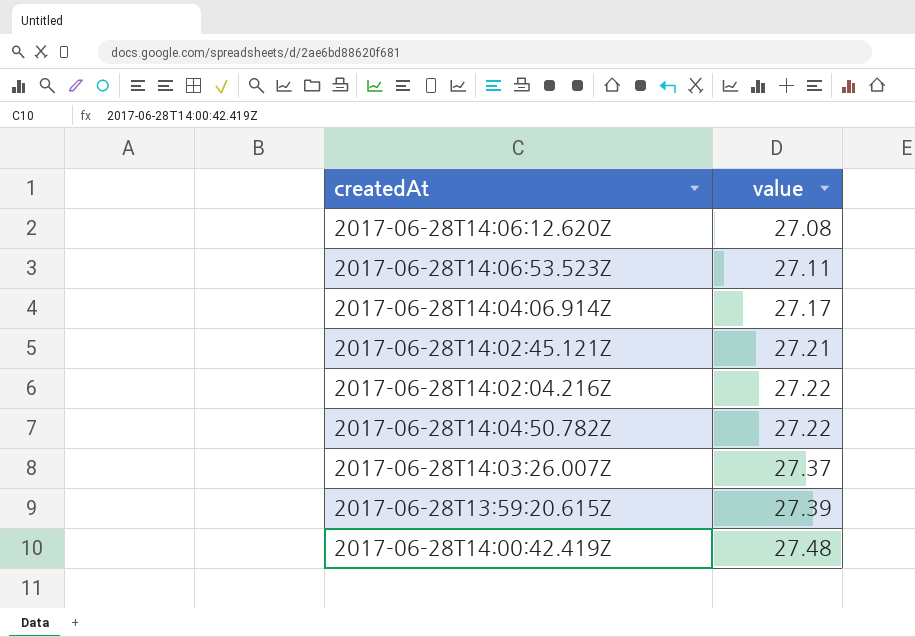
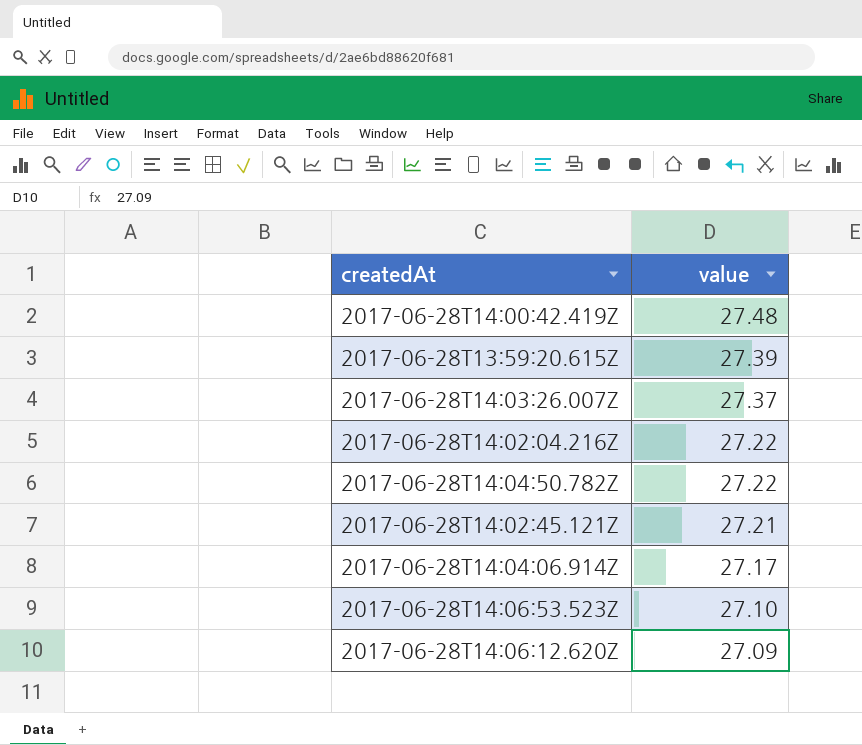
row order: value ascending -> value descending
2017-06-28T14:06:53.523Z | value: 27.11 -> 27.10
2017-06-28T14:06:12.620Z | value: 27.08 -> 27.09

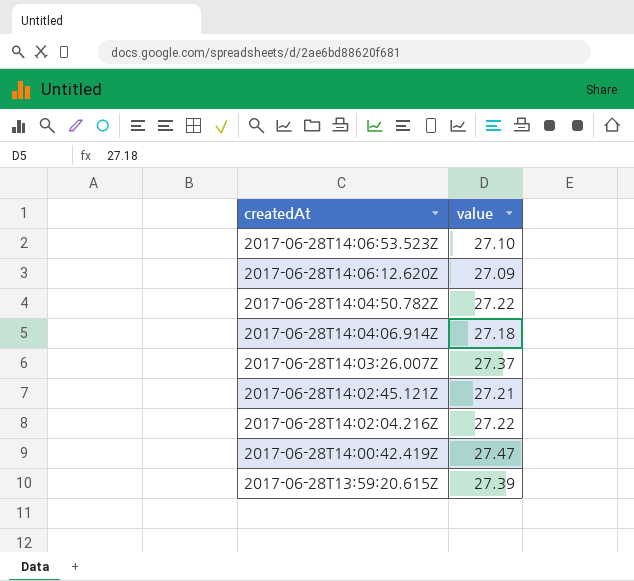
row order: value descending -> createdAt descending
2017-06-28T14:04:06.914Z | value: 27.17 -> 27.18
2017-06-28T14:00:42.419Z | value: 27.48 -> 27.47

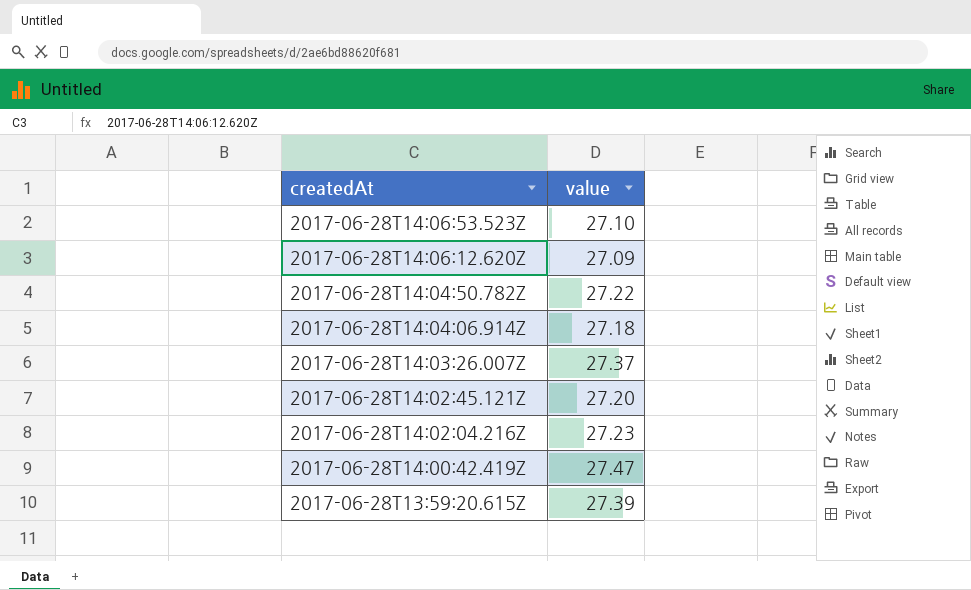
2017-06-28T14:02:45.121Z | value: 27.21 -> 27.20
2017-06-28T14:02:04.216Z | value: 27.22 -> 27.23

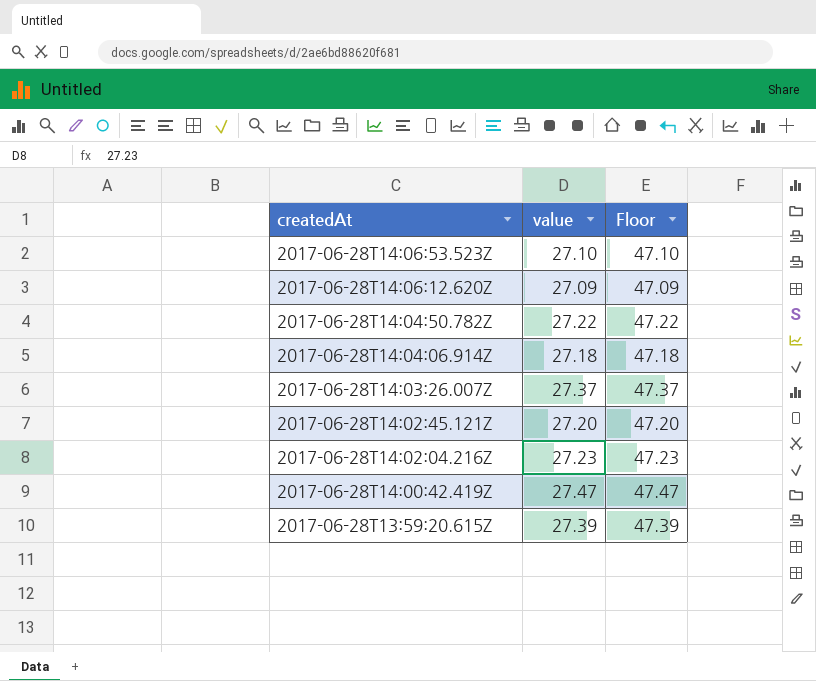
column Floor | formula: none -> [value] + 20

